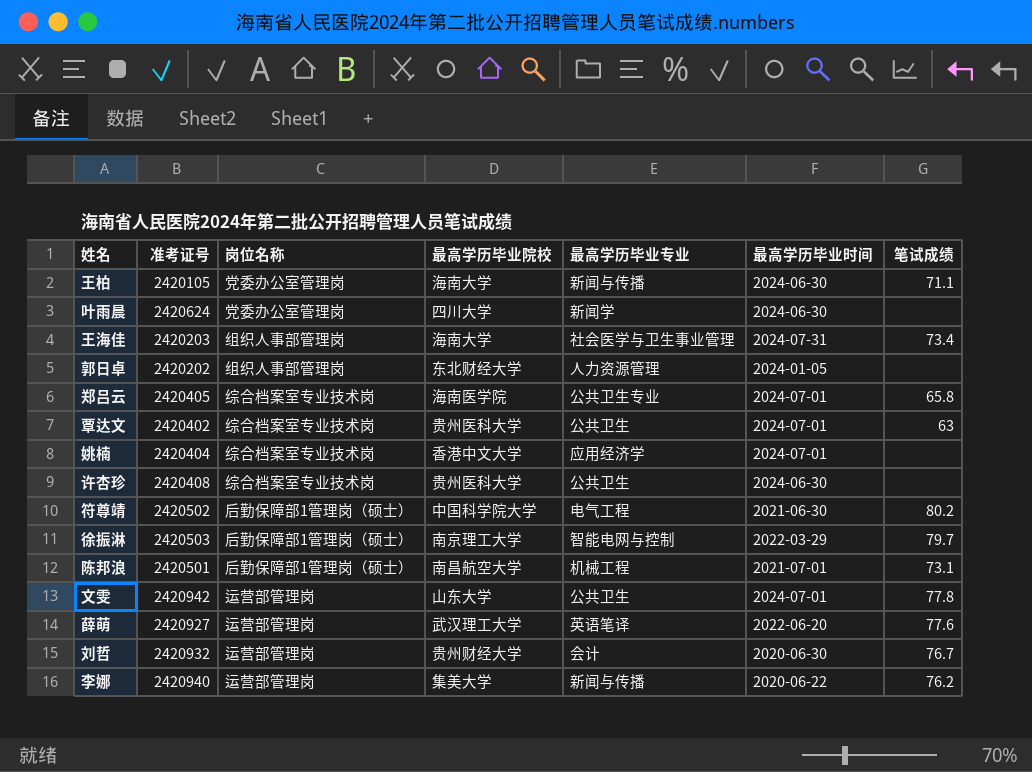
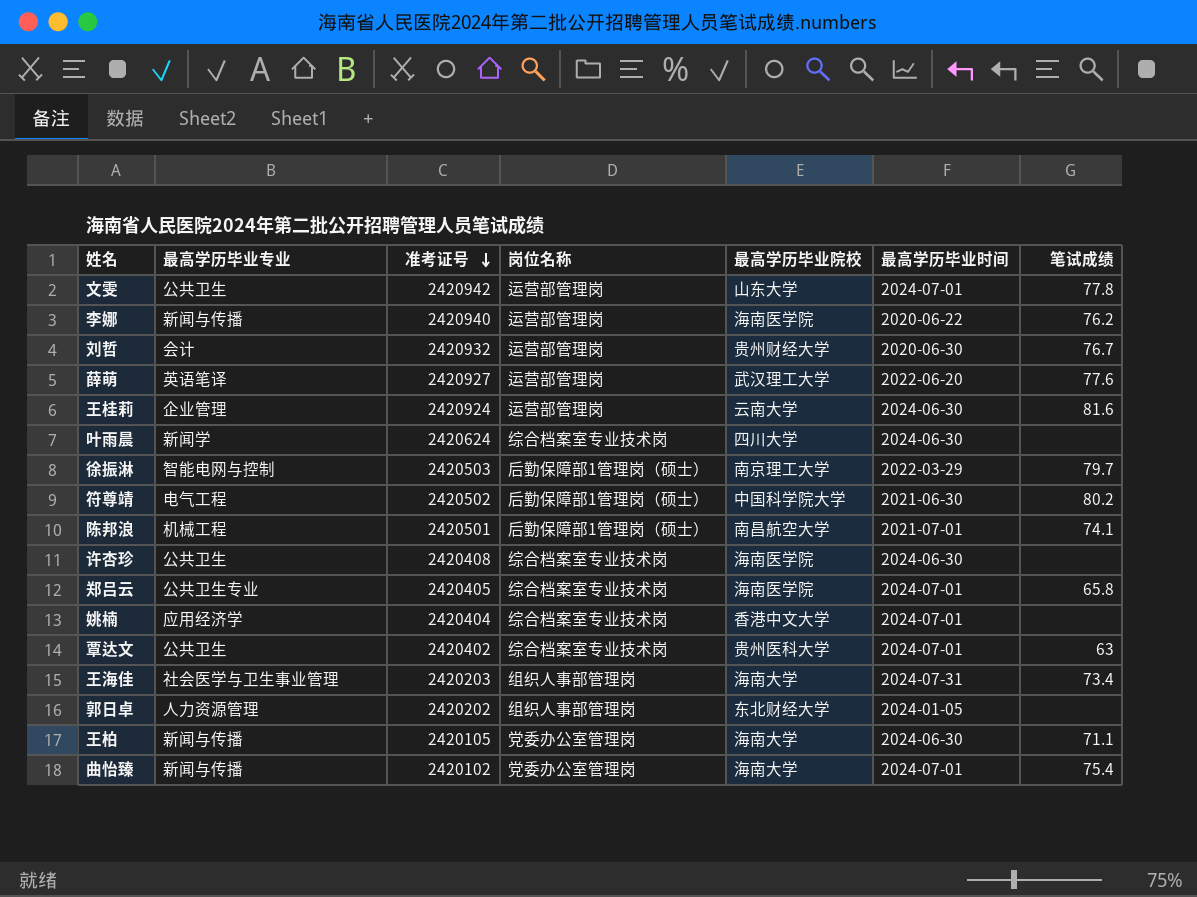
row order: none -> 准考证号 descending
column 最高学历毕业专业 | position: 5 -> 2
李娜 | 最高学历毕业院校: 集美大学 -> 海南医学院
row 王桂莉: none -> 企业管理 | 2420924 | 运营部管理岗 | 云南大学 | 2024-06-30 | 81.6
叶雨晨 | 岗位名称: 党委办公室管理岗 -> 综合档案室专业技术岗
陈邦浪 | 笔试成绩: 73.1 -> 74.1
许杏珍 | 最高学历毕业院校: 贵州医科大学 -> 海南医学院
row 曲怡臻: none -> 新闻与传播 | 2420102 | 党委办公室管理岗 | 海南大学 | 2024-07-01 | 75.4

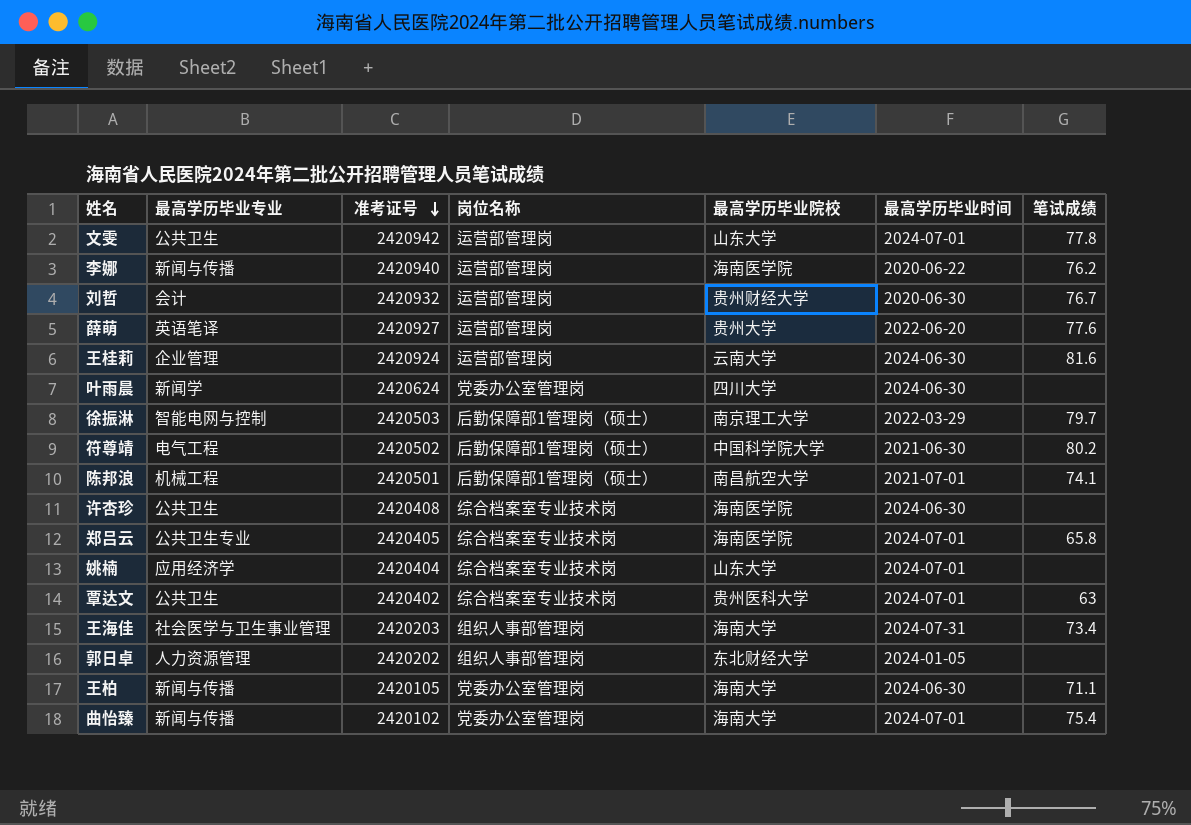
薛萌 | 最高学历毕业院校: 武汉理工大学 -> 贵州大学
叶雨晨 | 岗位名称: 综合档案室专业技术岗 -> 党委办公室管理岗
姚楠 | 最高学历毕业院校: 香港中文大学 -> 山东大学

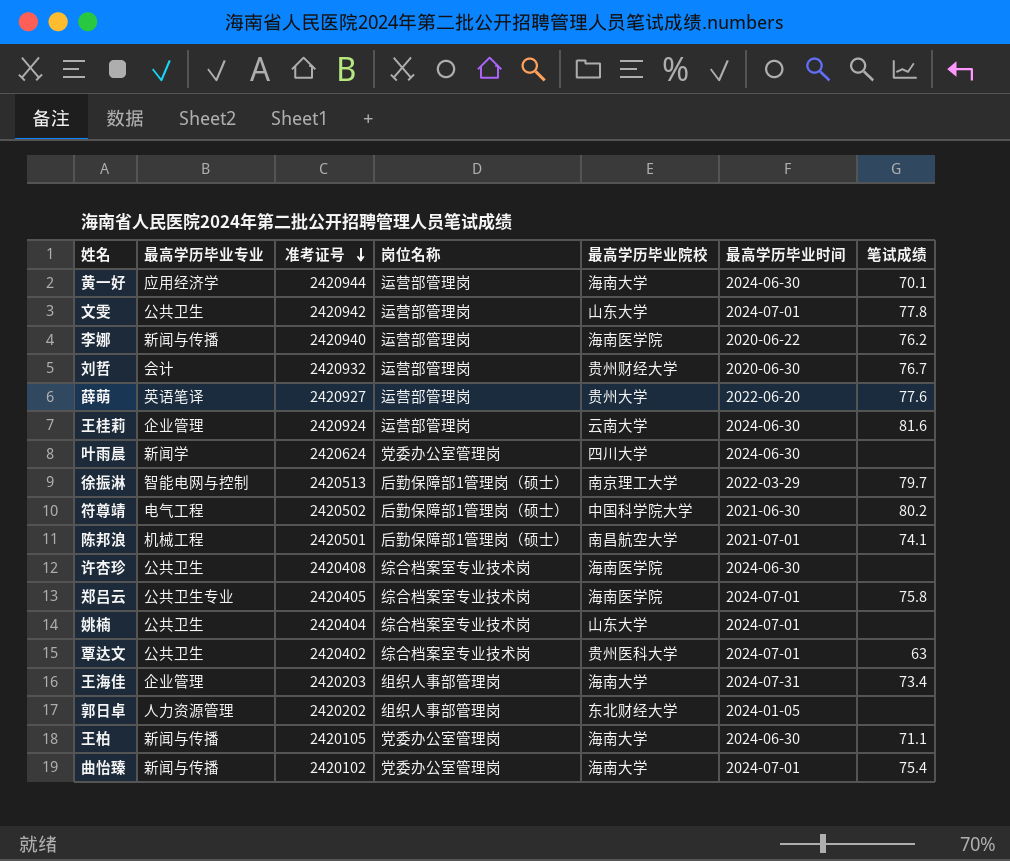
row 黄一好: none -> 应用经济学 | 2420944 | 运营部管理岗 | 海南大学 | 2024-06-30 | 70.1
徐振淋 | 准考证号: 2420503 -> 2420513
郑吕云 | 笔试成绩: 65.8 -> 75.8
姚楠 | 最高学历毕业专业: 应用经济学 -> 公共卫生
王海佳 | 最高学历毕业专业: 社会医学与卫生事业管理 -> 企业管理

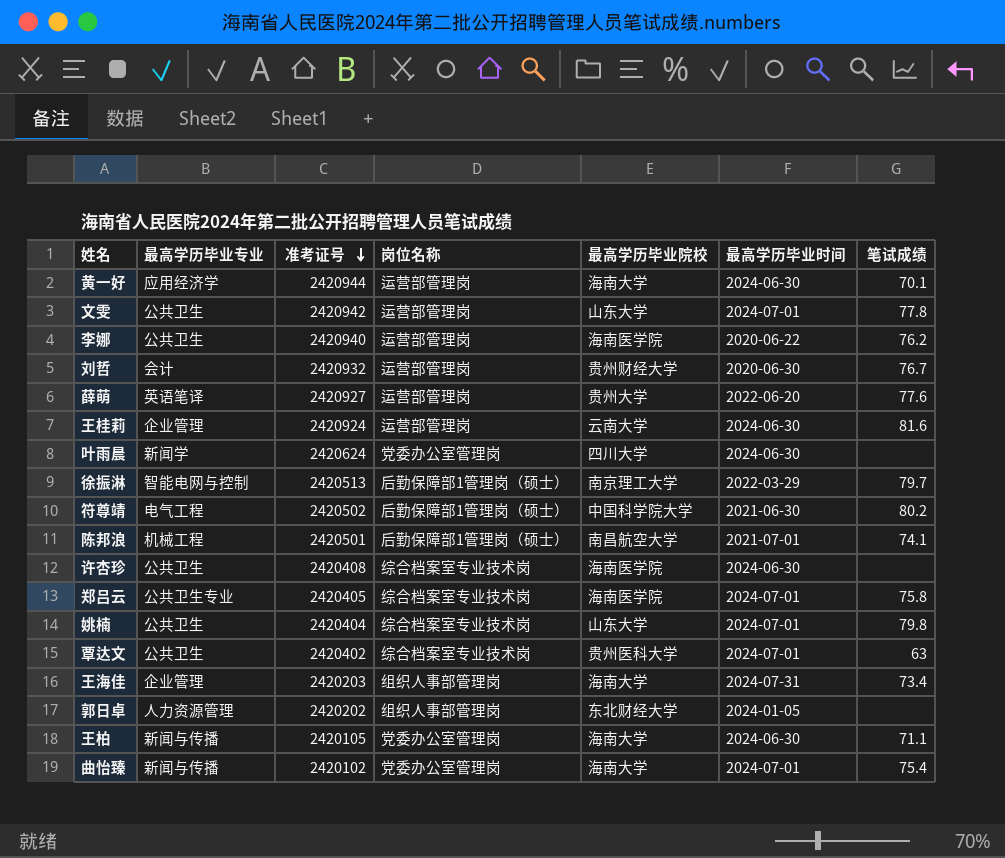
李娜 | 最高学历毕业专业: 新闻与传播 -> 公共卫生
姚楠 | 笔试成绩: none -> 79.8

